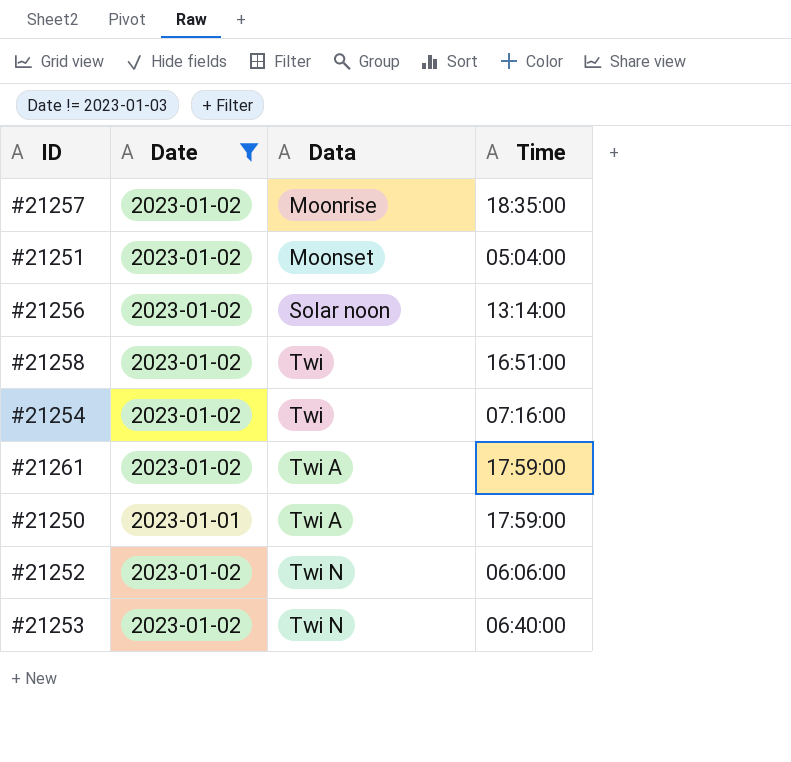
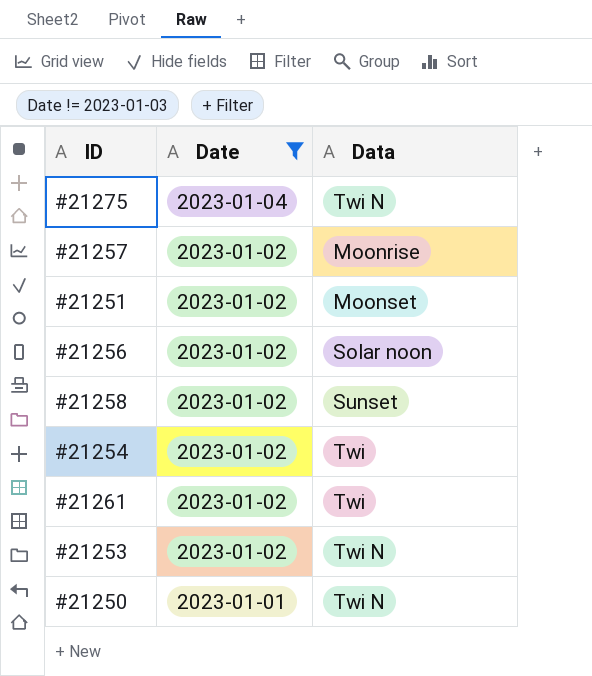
row order: Data ascending -> Date descending
column Time | position: 4 -> none
row #21252: 2023-01-02 | Twi N | 06:06:00 -> none
row #21275: none -> 2023-01-04 | Twi N
#21258 | Data: Twi -> Sunset
#21261 | Data: Twi A -> Twi
#21250 | Data: Twi A -> Twi N

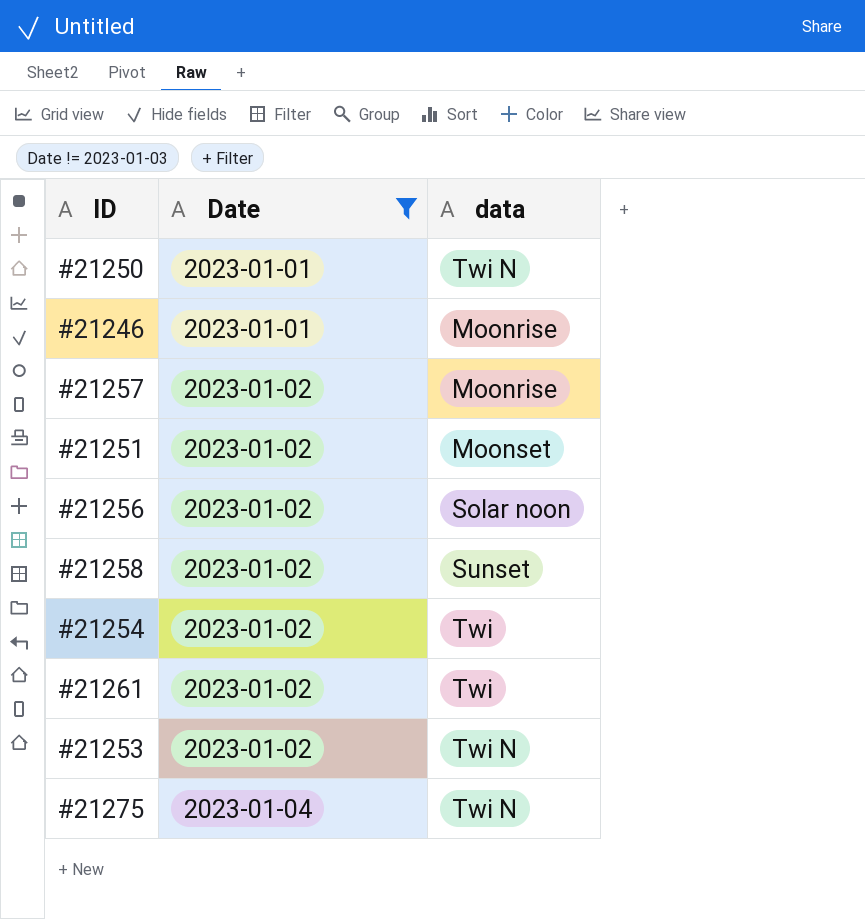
row order: Date descending -> Date ascending
column name: Data -> data
row #21246: none -> 2023-01-01 | Moonrise

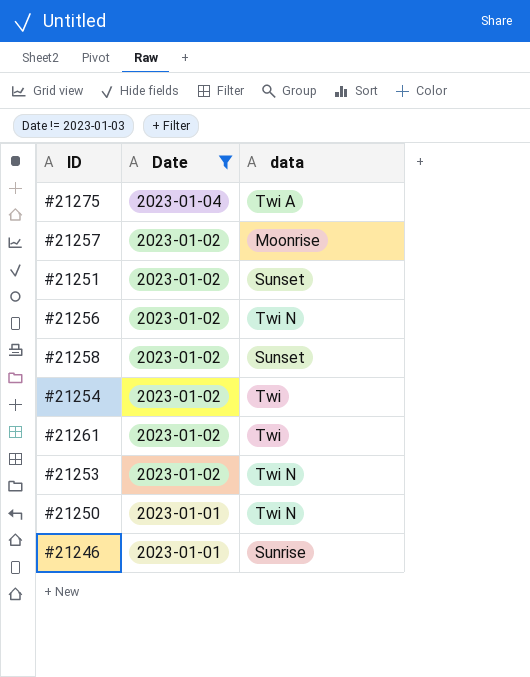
row order: Date ascending -> Date descending
#21275 | data: Twi N -> Twi A
#21251 | data: Moonset -> Sunset
#21256 | data: Solar noon -> Twi N
#21246 | data: Moonrise -> Sunrise

